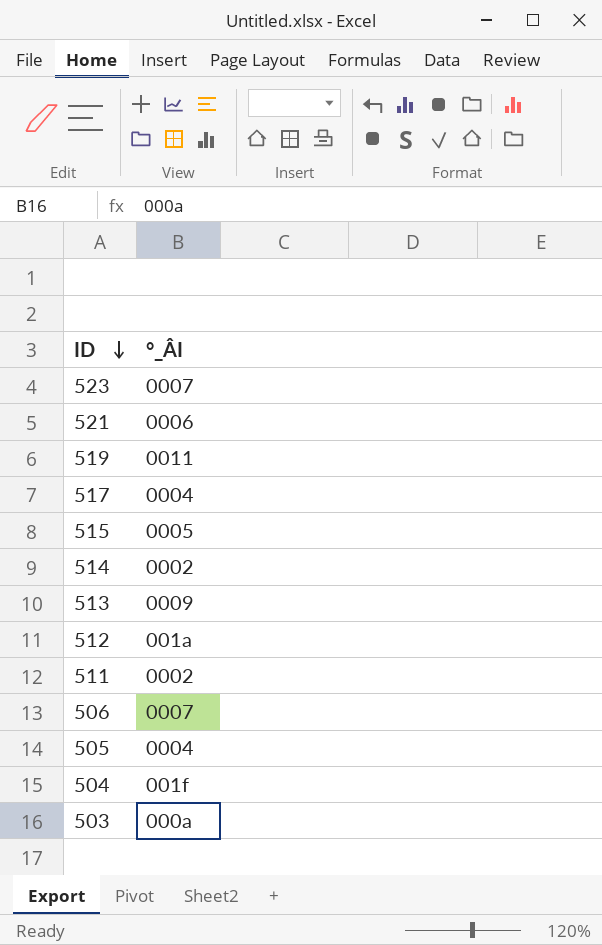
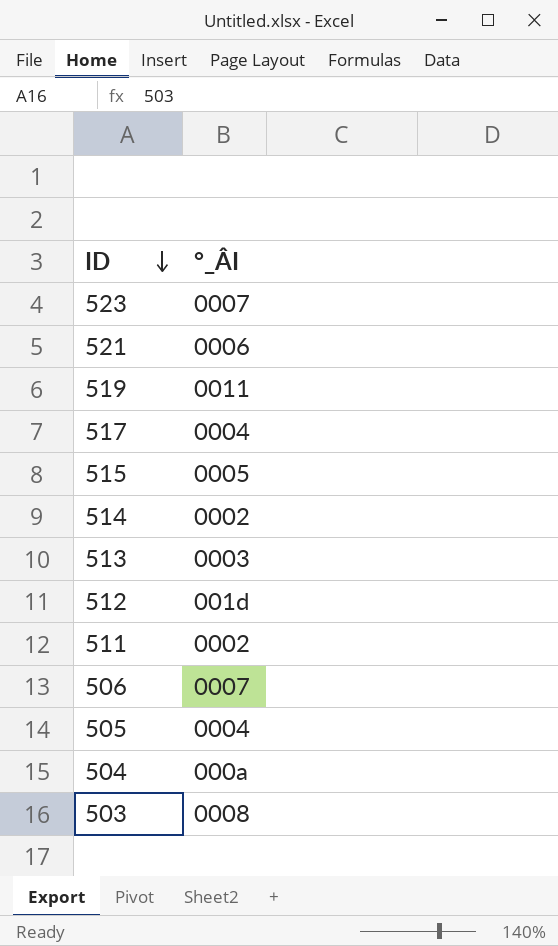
513 | °_ÂI: 0009 -> 0003
512 | °_ÂI: 001a -> 001d
504 | °_ÂI: 001f -> 000a
503 | °_ÂI: 000a -> 0008

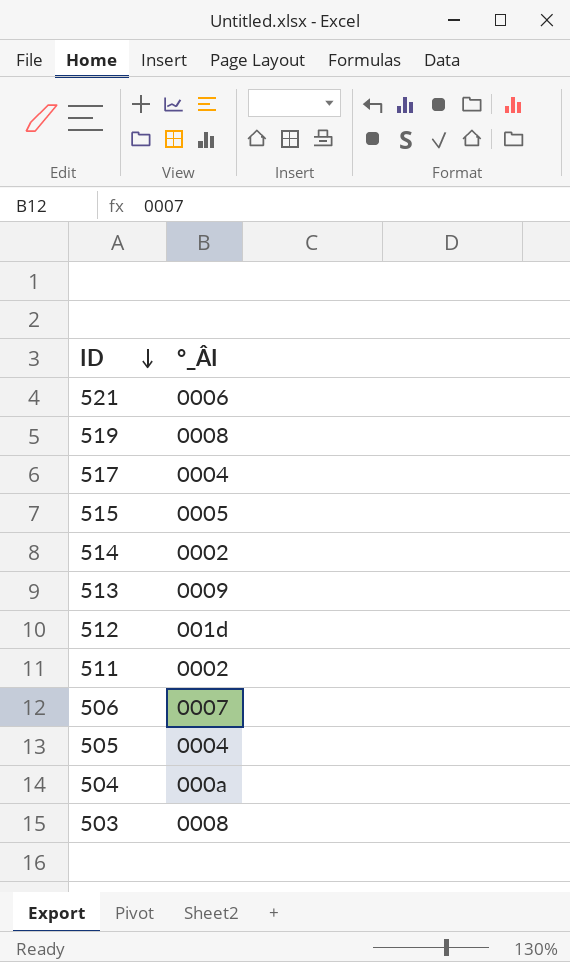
row 523: 0007 -> none
519 | °_ÂI: 0011 -> 0008
513 | °_ÂI: 0003 -> 0009

